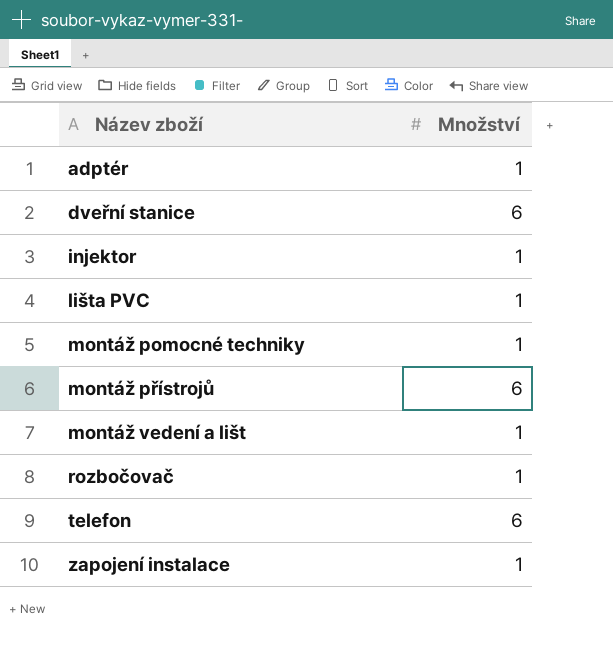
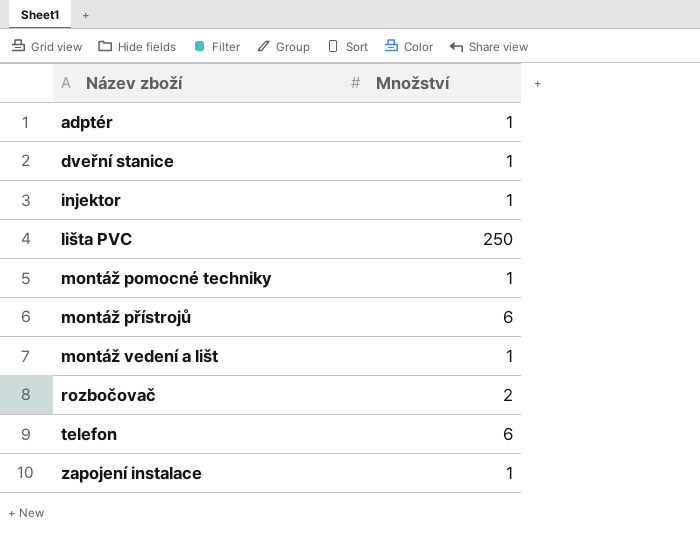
dveřní stanice | Množství: 6 -> 1
lišta PVC | Množství: 1 -> 250
rozbočovač | Množství: 1 -> 2

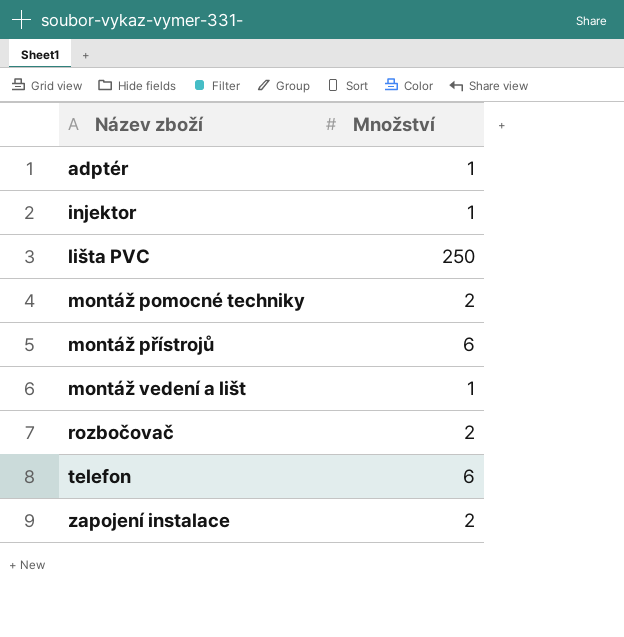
row dveřní stanice: 1 -> none
montáž pomocné techniky | Množství: 1 -> 2
zapojení instalace | Množství: 1 -> 2

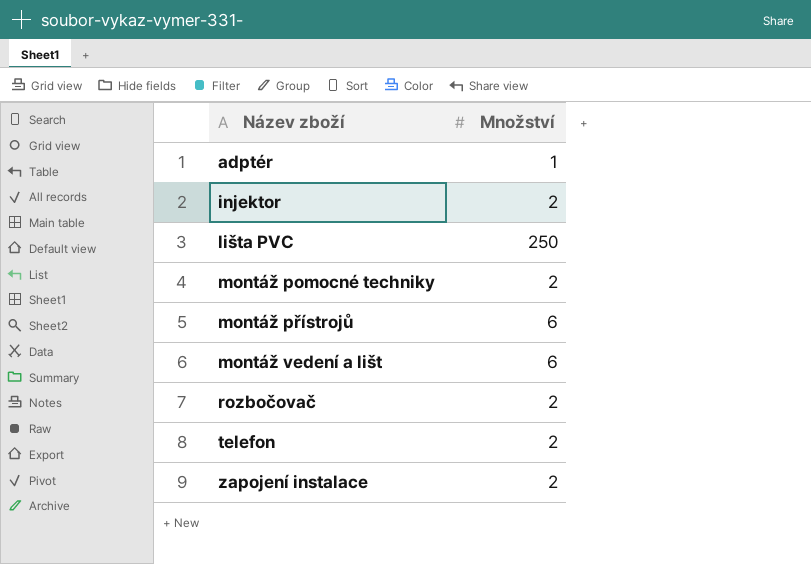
injektor | Množství: 1 -> 2
montáž vedení a lišt | Množství: 1 -> 6
telefon | Množství: 6 -> 2

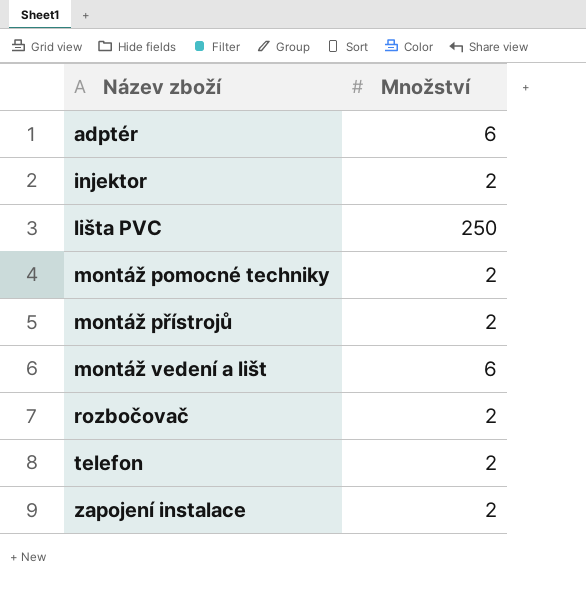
adptér | Množství: 1 -> 6
montáž přístrojů | Množství: 6 -> 2

